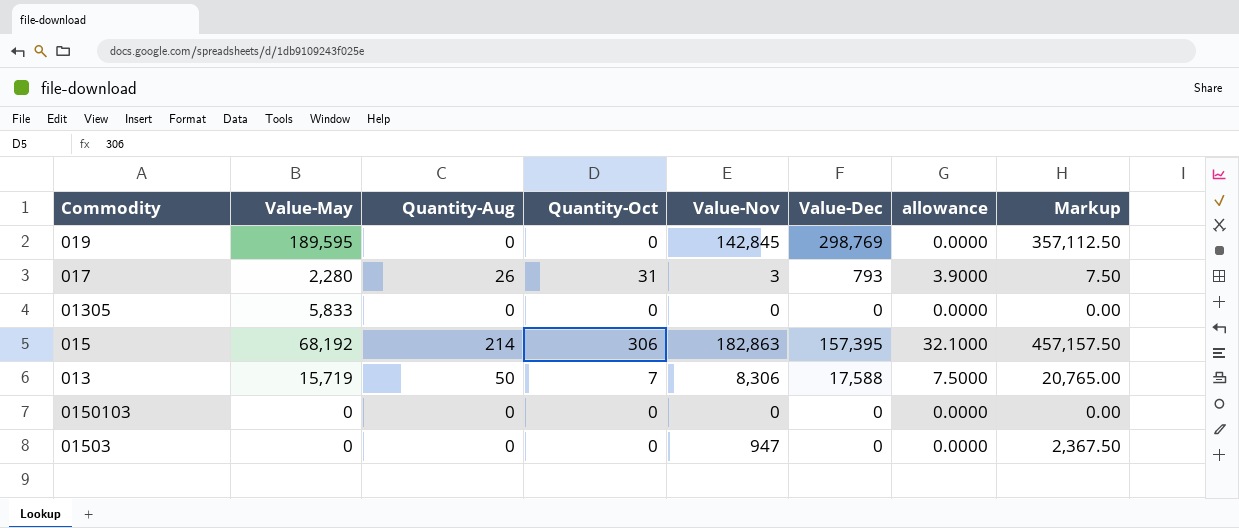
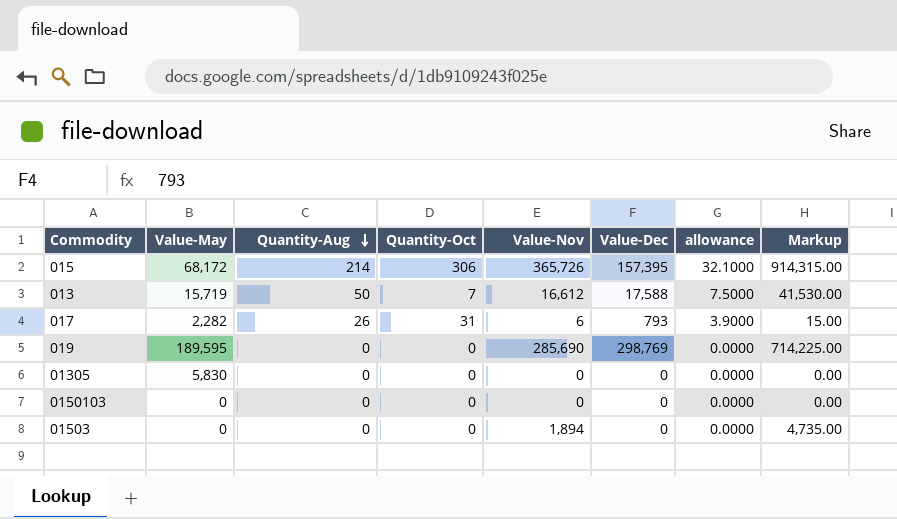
row order: none -> Quantity-Aug descending
015 | Value-May: 68,192 -> 68,172
015 | Value-Nov: 182,863 -> 365,726
015 | Markup: 457,157.50 -> 914,315.00
013 | Value-Nov: 8,306 -> 16,612
013 | Markup: 20,765.00 -> 41,530.00
017 | Value-May: 2,280 -> 2,282
017 | Value-Nov: 3 -> 6
017 | Markup: 7.50 -> 15.00
019 | Value-Nov: 142,845 -> 285,690
019 | Markup: 357,112.50 -> 714,225.00
01305 | Value-May: 5,833 -> 5,830
01503 | Value-Nov: 947 -> 1,894
01503 | Markup: 2,367.50 -> 4,735.00

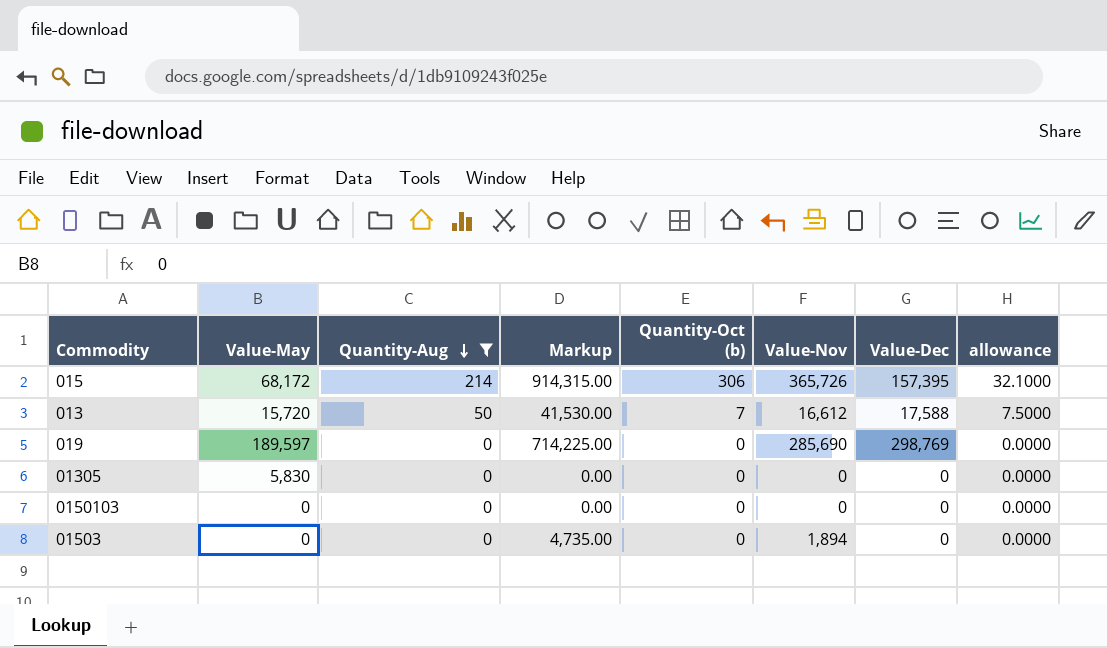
filter: none -> Quantity-Aug != 26
column Markup | position: 8 -> 4
column name: Quantity-Oct -> Quantity-Oct (b)
013 | Value-May: 15,719 -> 15,720
019 | Value-May: 189,595 -> 189,597

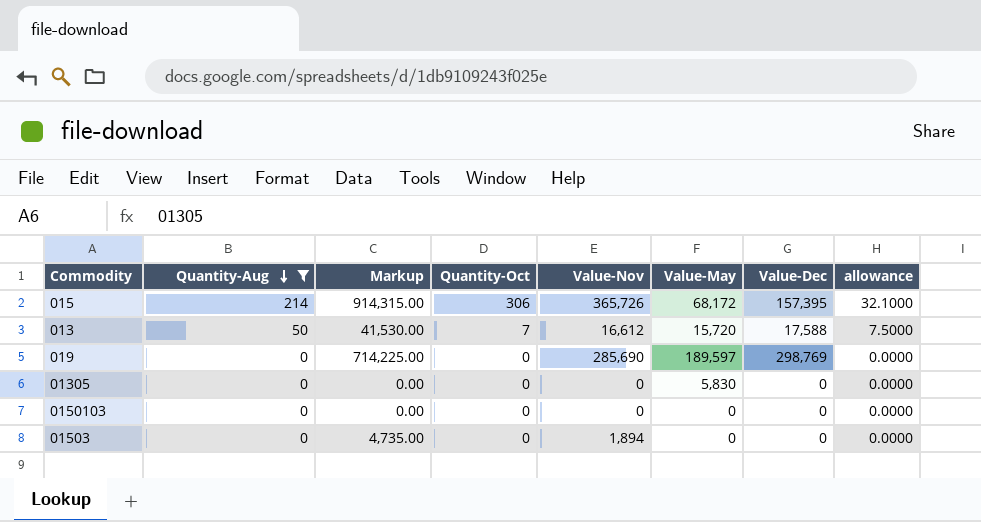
column name: Quantity-Oct (b) -> Quantity-Oct
column Value-May | position: 2 -> 6

